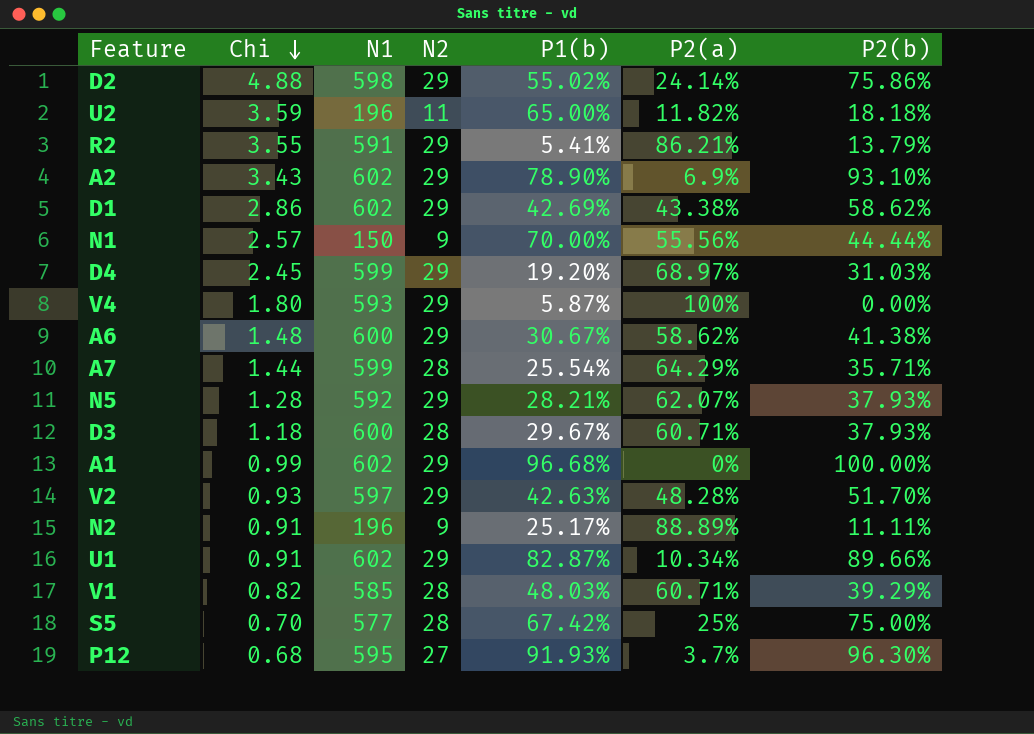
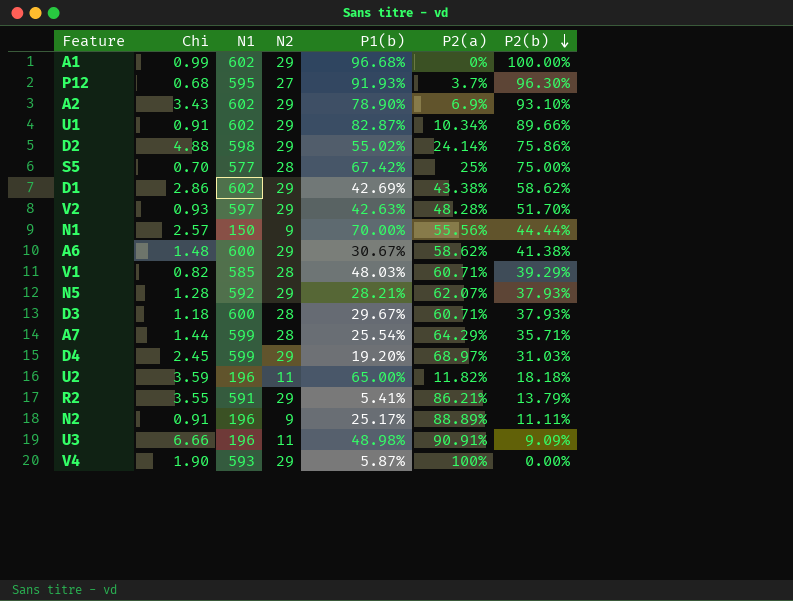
row order: Chi descending -> P2(b) descending
row U3: none -> 6.66 | 196 | 11 | 48.98% | 90.91% | 9.09%
V4 | Chi: 1.80 -> 1.90

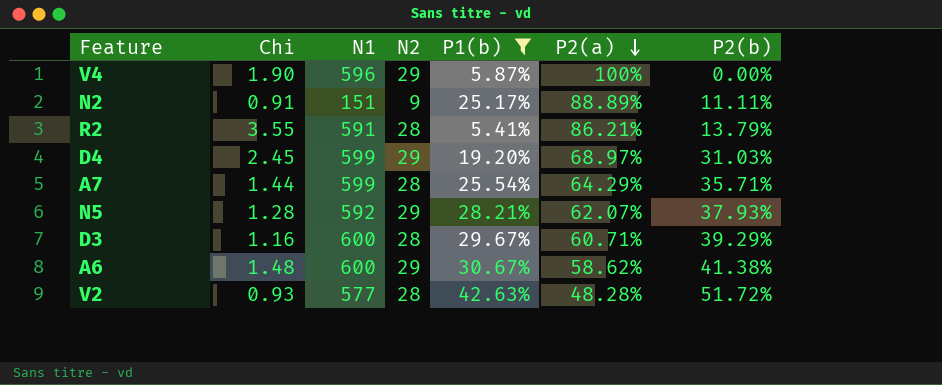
filter: none -> P1(b) <= 42.63%
row order: P2(b) descending -> P2(a) descending
V4 | N1: 593 -> 596
N2 | N1: 196 -> 151
R2 | N2: 29 -> 28
D3 | Chi: 1.18 -> 1.16
D3 | P2(b): 37.93% -> 39.29%
V2 | N1: 597 -> 577
V2 | N2: 29 -> 28
V2 | P2(b): 51.70% -> 51.72%

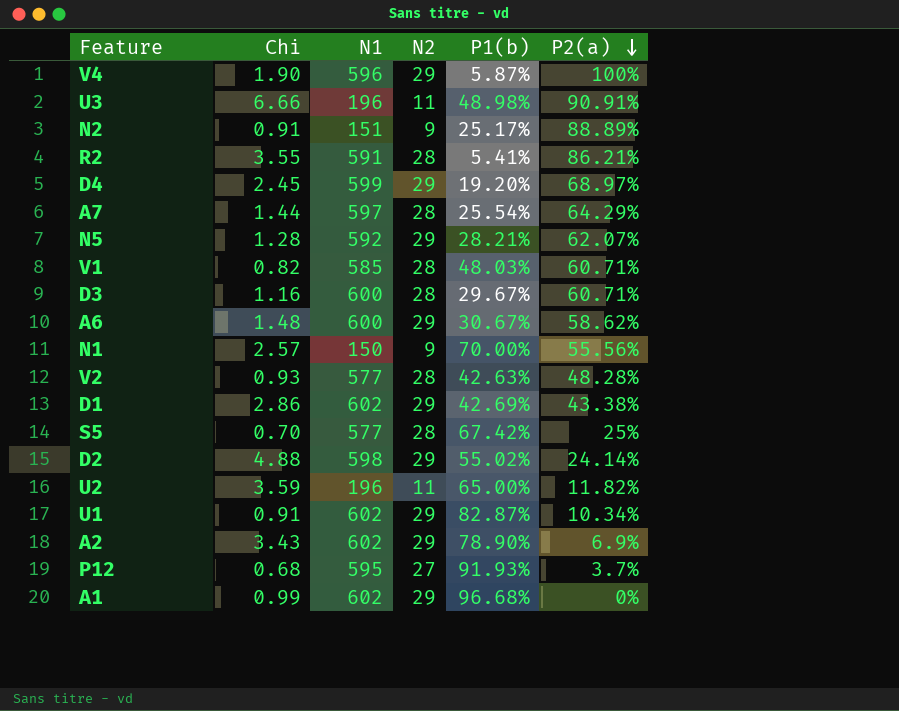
filter: P1(b) <= 42.63% -> none
column P2(b) | position: 7 -> none
A7 | N1: 599 -> 597

